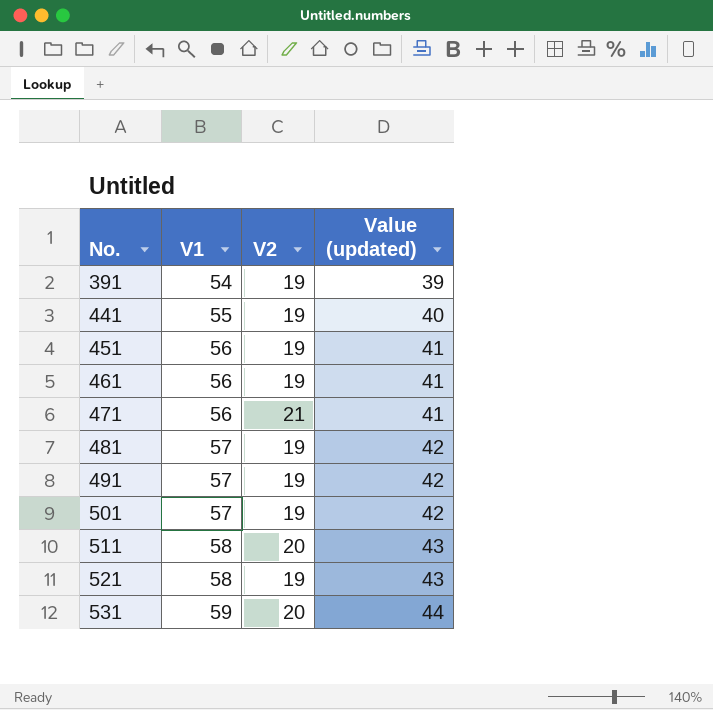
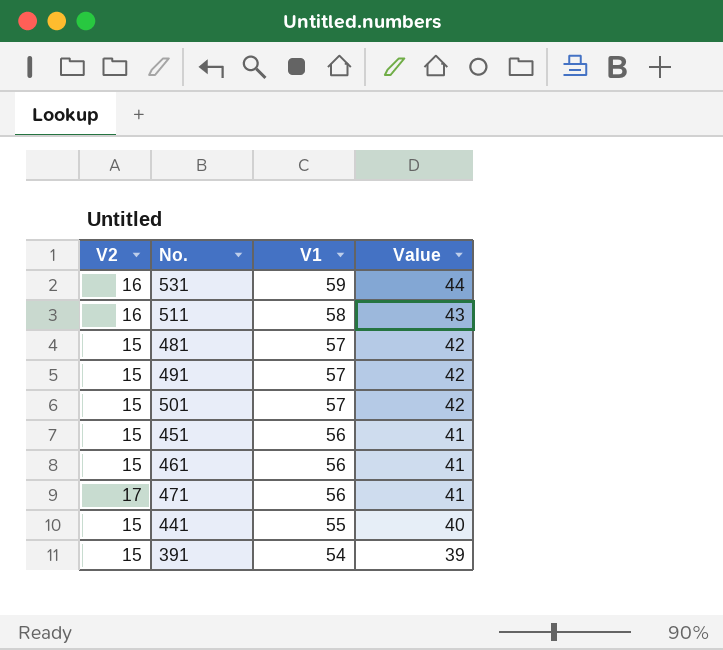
row order: No. ascending -> V1 descending
column V2 | position: 3 -> 1
column name: Value (updated) -> Value
row 521: 58 | 19 | 43 -> none
531 | V2: 20 -> 16
511 | V2: 20 -> 16
481 | V2: 19 -> 15
491 | V2: 19 -> 15
501 | V2: 19 -> 15
451 | V2: 19 -> 15
461 | V2: 19 -> 15
471 | V2: 21 -> 17
441 | V2: 19 -> 15
391 | V2: 19 -> 15

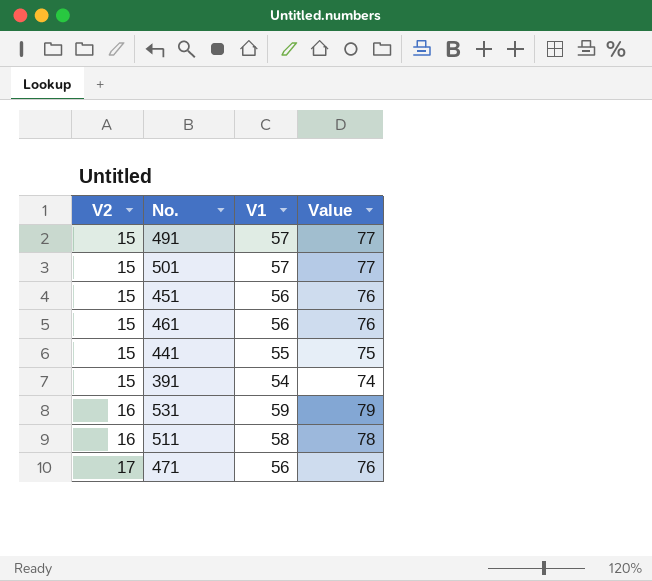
row order: V1 descending -> V2 ascending
column Value | formula: [V1] - 15 -> [V1] + 20
row 481: 15 | 57 | 42 -> none

